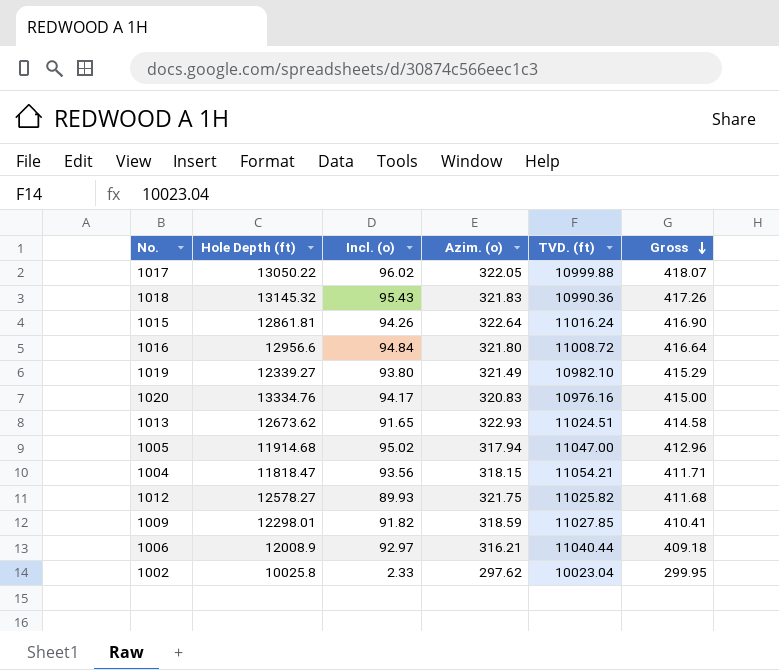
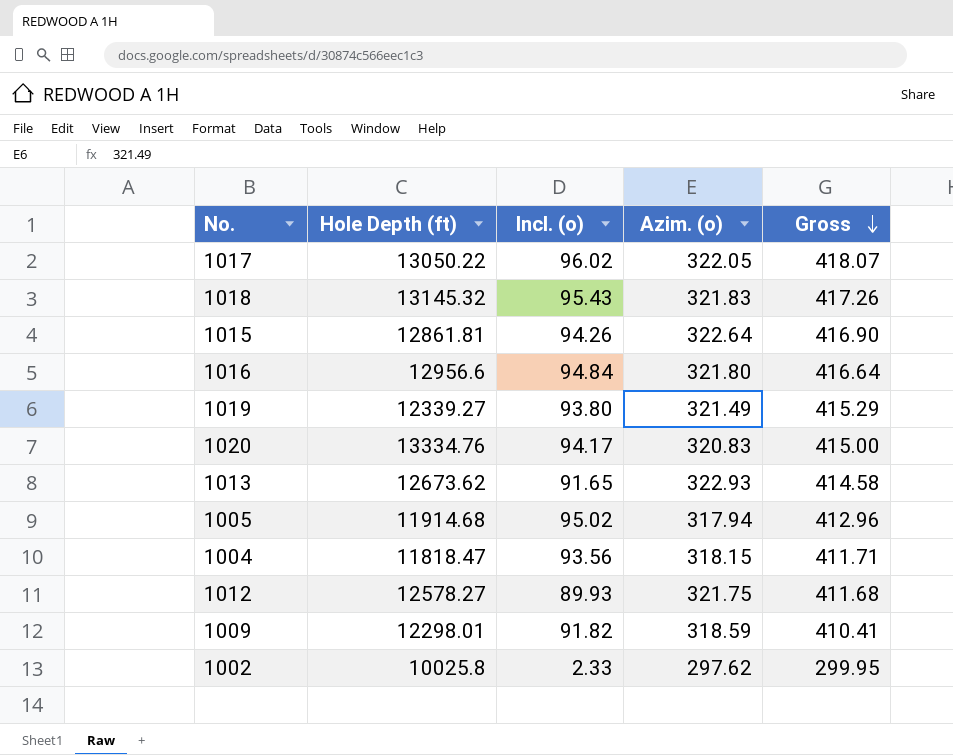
column TVD. (ft) | position: 5 -> none
row 1006: 12008.9 | 92.97 | 316.21 | 11040.44 | 409.18 -> none

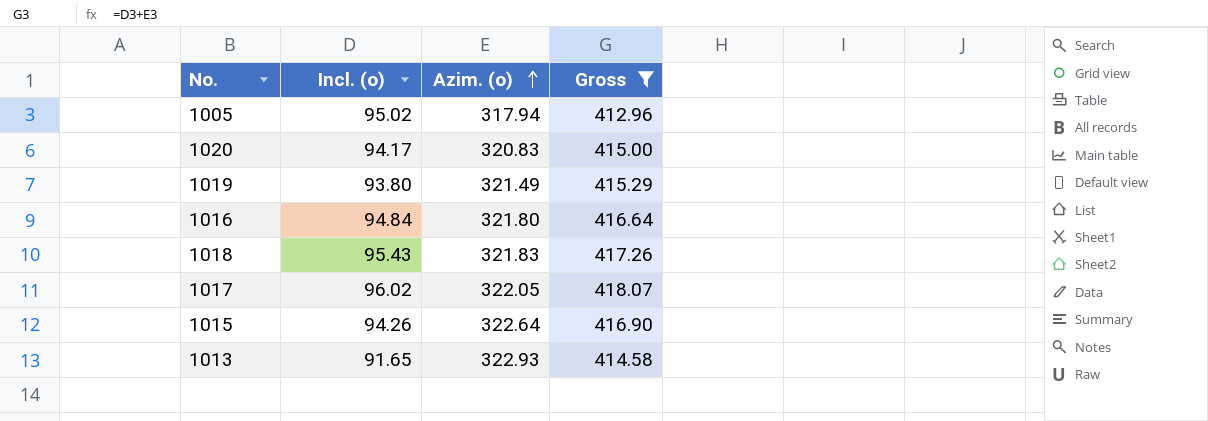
filter: none -> Gross >= 412.96
row order: Gross descending -> Azim. (o) ascending
column Hole Depth (ft) | position: 2 -> none

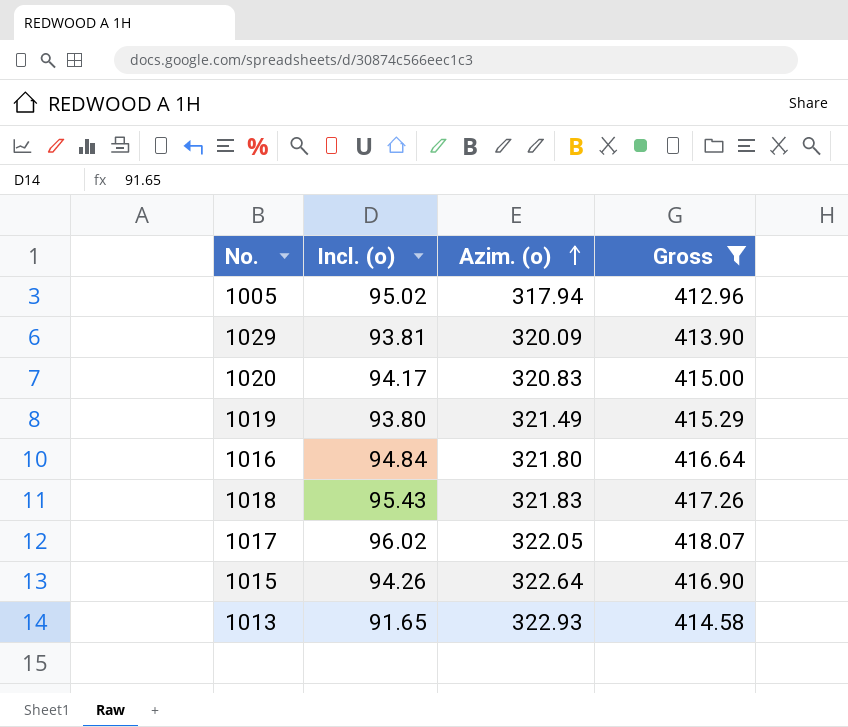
row 1029: none -> 93.81 | 320.09 | 413.90

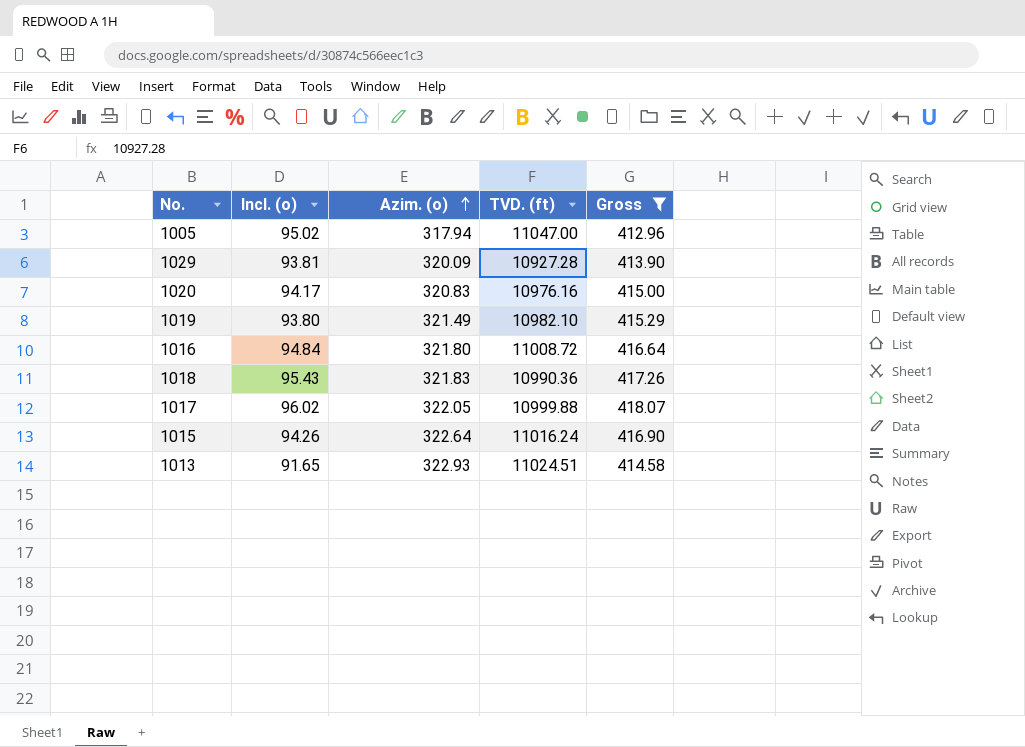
column TVD. (ft) | position: none -> 4

